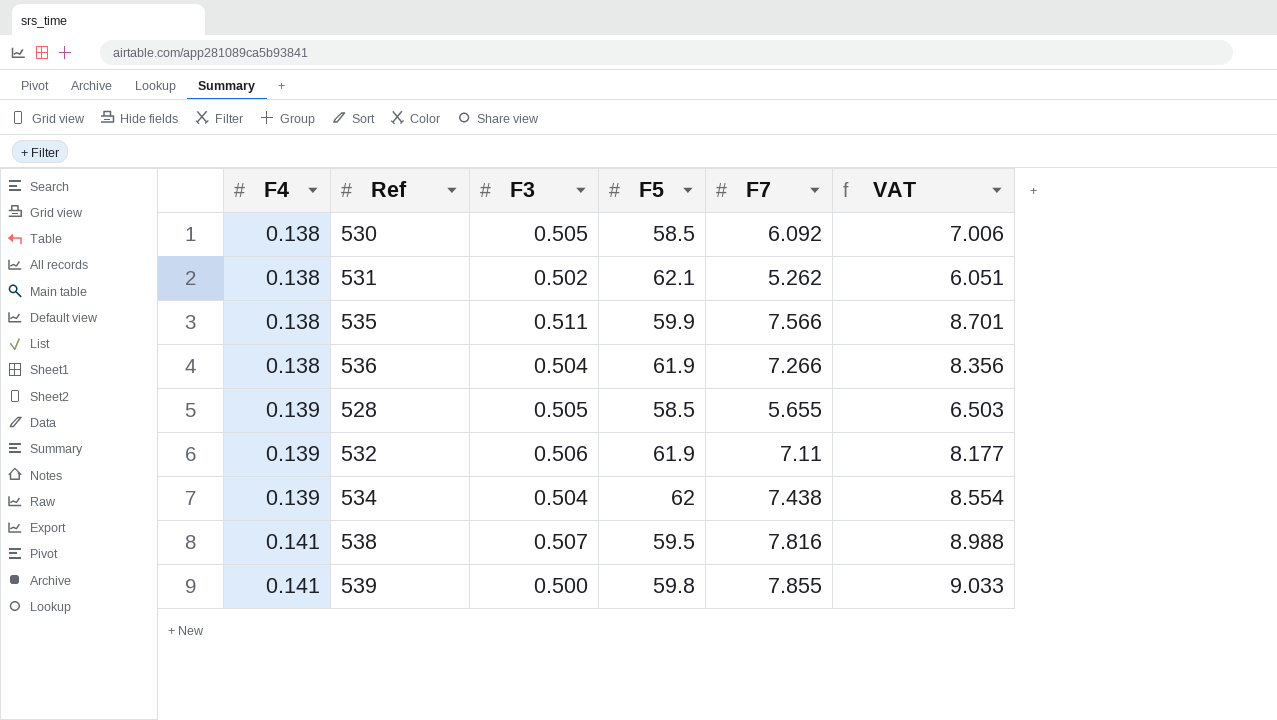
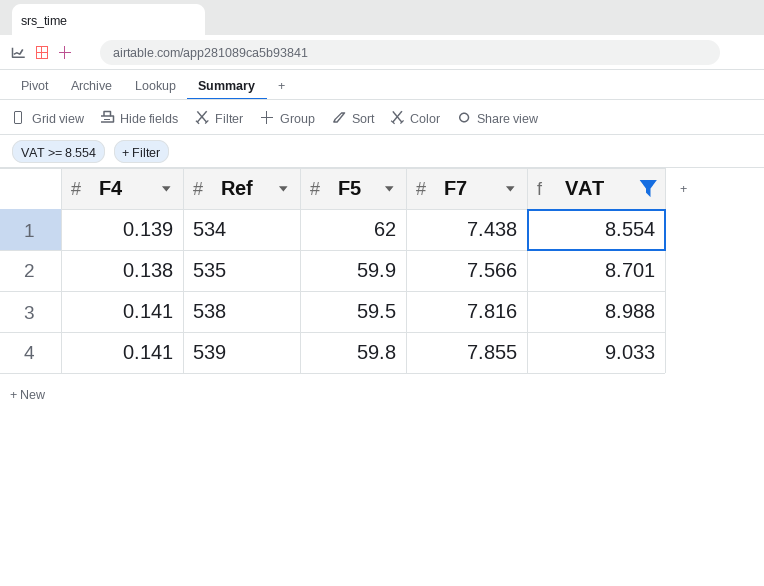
filter: none -> VAT >= 8.554
row order: F4 ascending -> Ref ascending
column F3 | position: 3 -> none

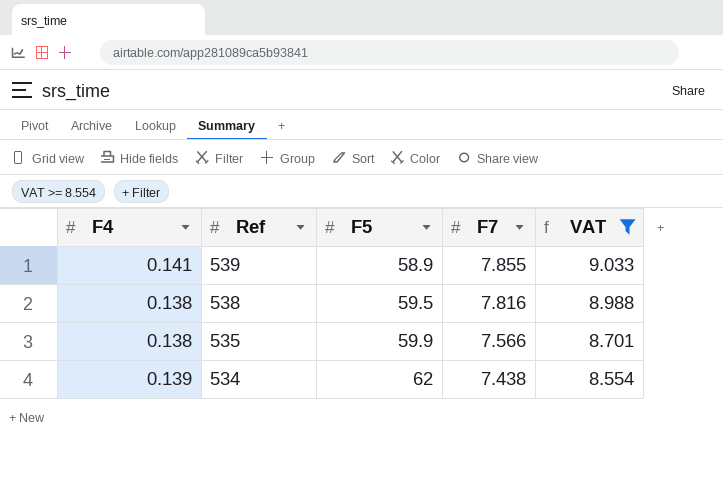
row order: Ref ascending -> Ref descending
539 | F5: 59.8 -> 58.9
538 | F4: 0.141 -> 0.138

